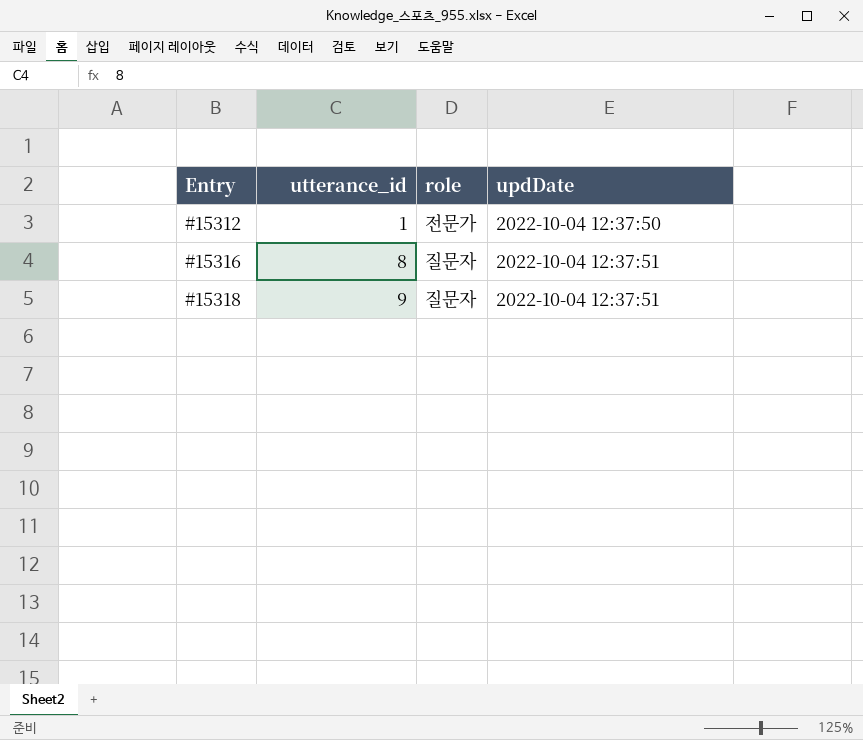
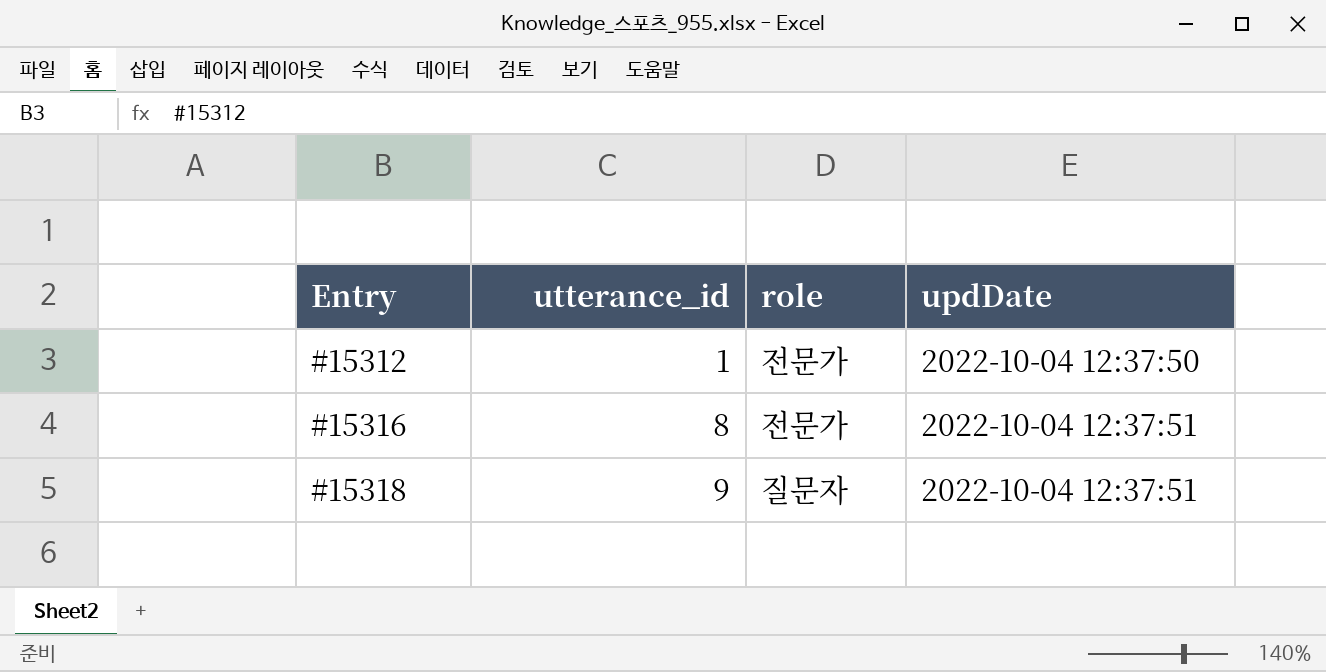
#15316 | role: 질문자 -> 전문가

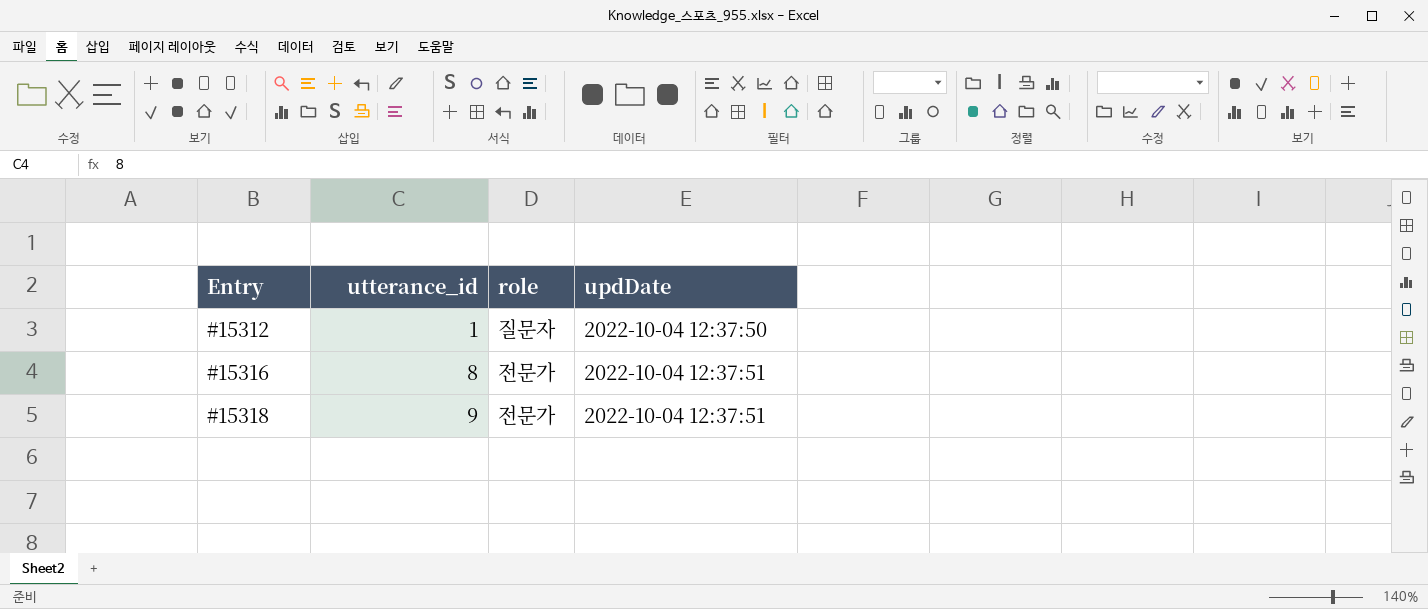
#15312 | role: 전문가 -> 질문자
#15318 | role: 질문자 -> 전문가

